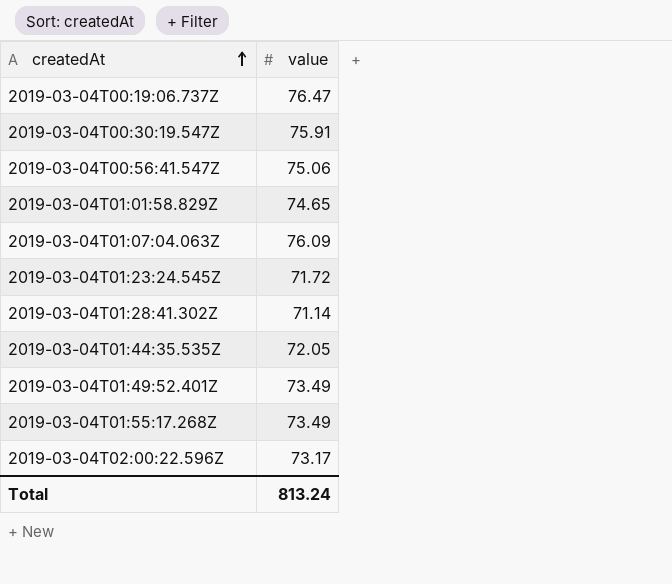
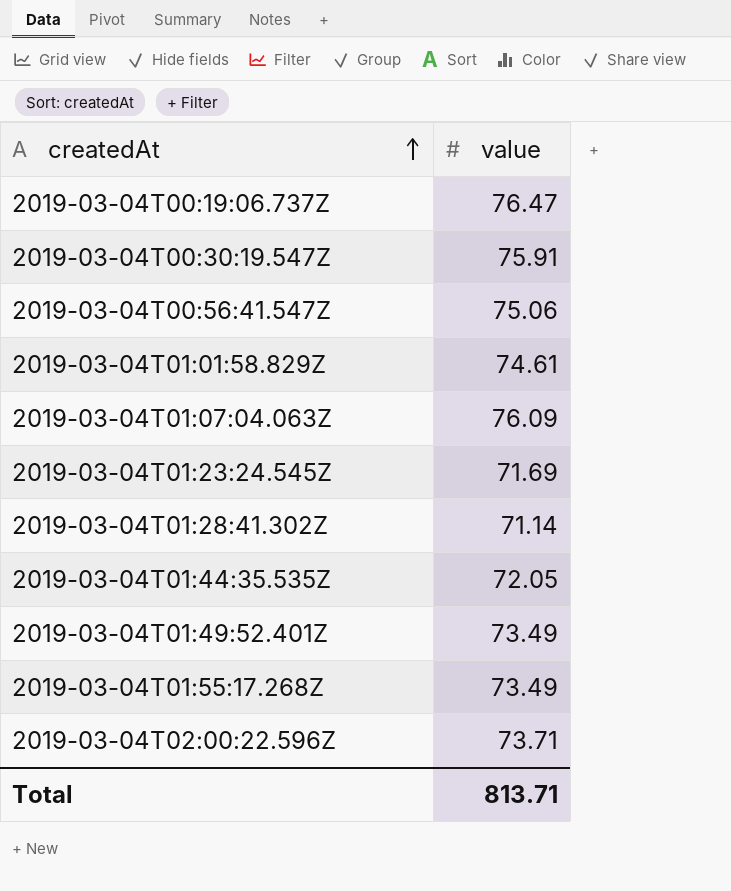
2019-03-04T01:01:58.829Z | value: 74.65 -> 74.61
2019-03-04T01:23:24.545Z | value: 71.72 -> 71.69
2019-03-04T02:00:22.596Z | value: 73.17 -> 73.71
Total | value: 813.24 -> 813.71

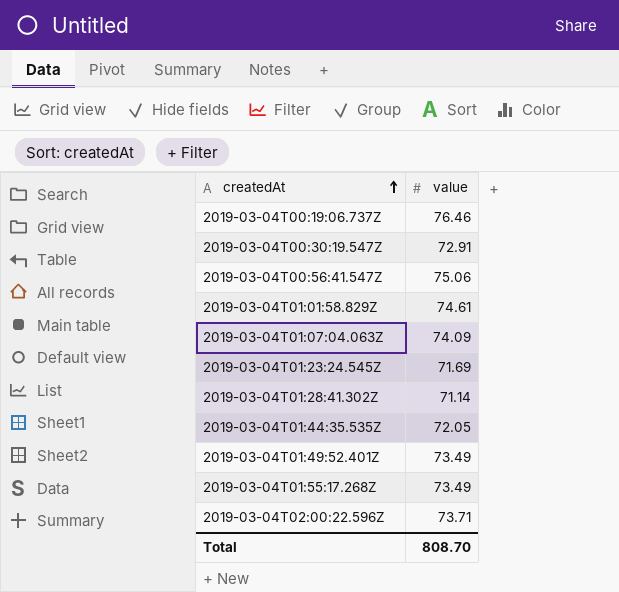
2019-03-04T00:19:06.737Z | value: 76.47 -> 76.46
2019-03-04T00:30:19.547Z | value: 75.91 -> 72.91
2019-03-04T01:07:04.063Z | value: 76.09 -> 74.09
Total | value: 813.71 -> 808.70

